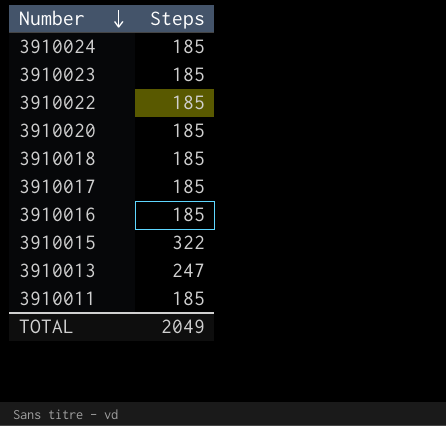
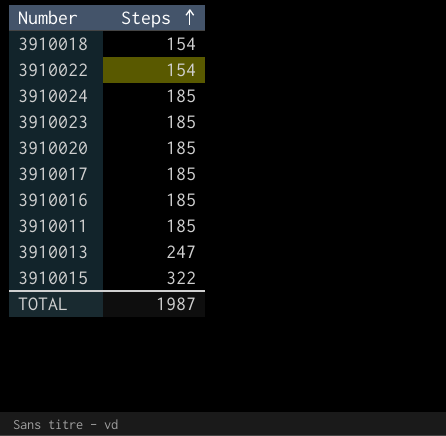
row order: Number descending -> Steps ascending
3910018 | Steps: 185 -> 154
3910022 | Steps: 185 -> 154
TOTAL | Steps: 2049 -> 1987

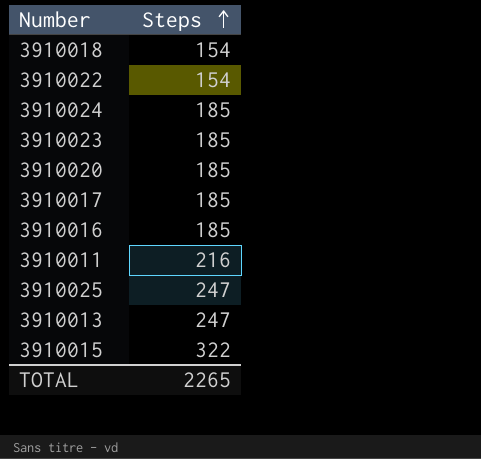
3910011 | Steps: 185 -> 216
row 3910025: none -> 247
TOTAL | Steps: 1987 -> 2265

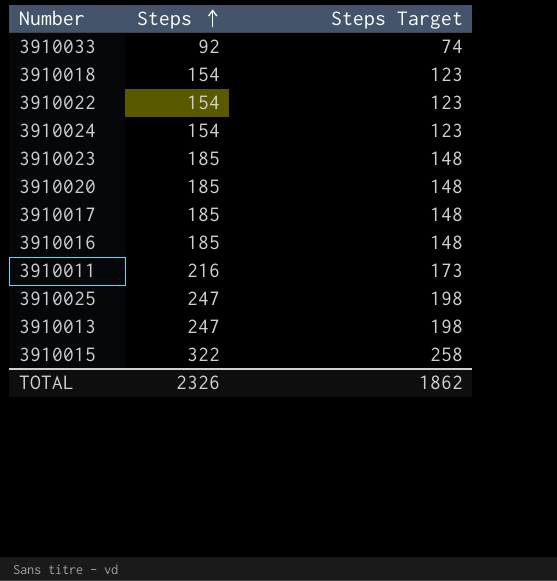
column Steps Target | formula: none -> [Steps] * 0.8
row 3910033: none -> 92 | 74
3910024 | Steps: 185 -> 154
TOTAL | Steps: 2265 -> 2326

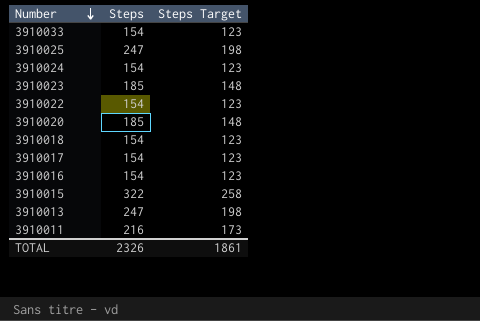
row order: Steps ascending -> Number descending
3910033 | Steps: 92 -> 154
3910033 | Steps Target: 74 -> 123
3910017 | Steps: 185 -> 154
3910017 | Steps Target: 148 -> 123
3910016 | Steps: 185 -> 154
3910016 | Steps Target: 148 -> 123
TOTAL | Steps Target: 1862 -> 1861

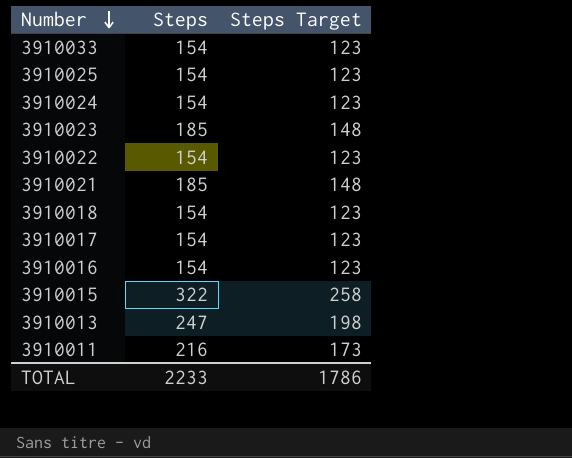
row 3910020: 185 | 148 -> none
3910025 | Steps: 247 -> 154
3910025 | Steps Target: 198 -> 123
row 3910021: none -> 185 | 148
TOTAL | Steps: 2326 -> 2233
TOTAL | Steps Target: 1861 -> 1786

